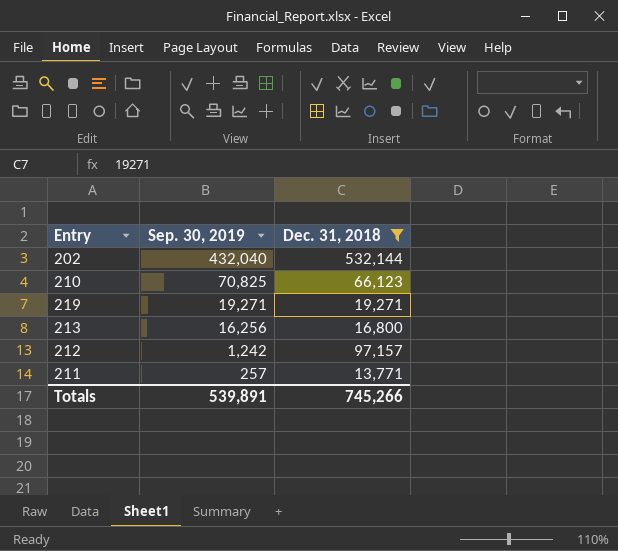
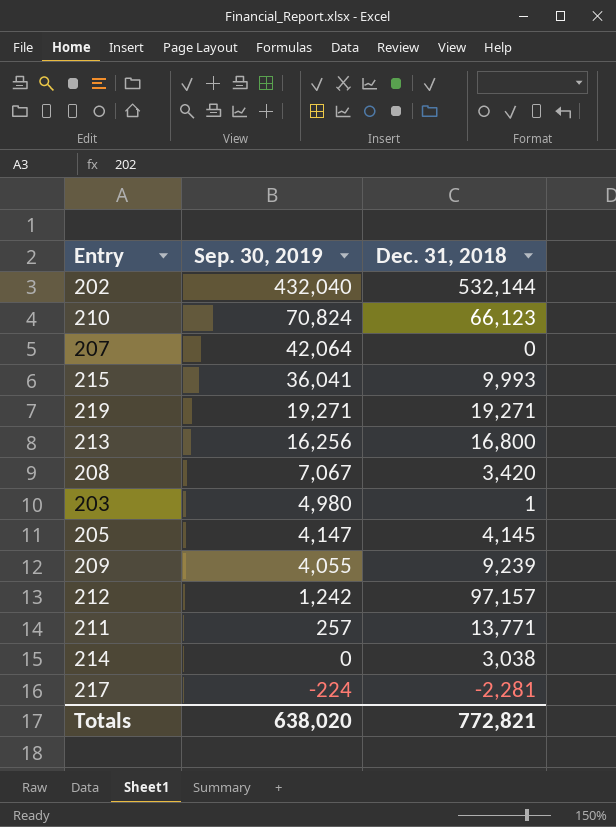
filter: Dec. 31, 2018 >= 13,771 -> none
210 | Sep. 30, 2019: 70,825 -> 70,824
Totals | Sep. 30, 2019: 539,891 -> 638,020
Totals | Dec. 31, 2018: 745,266 -> 772,821

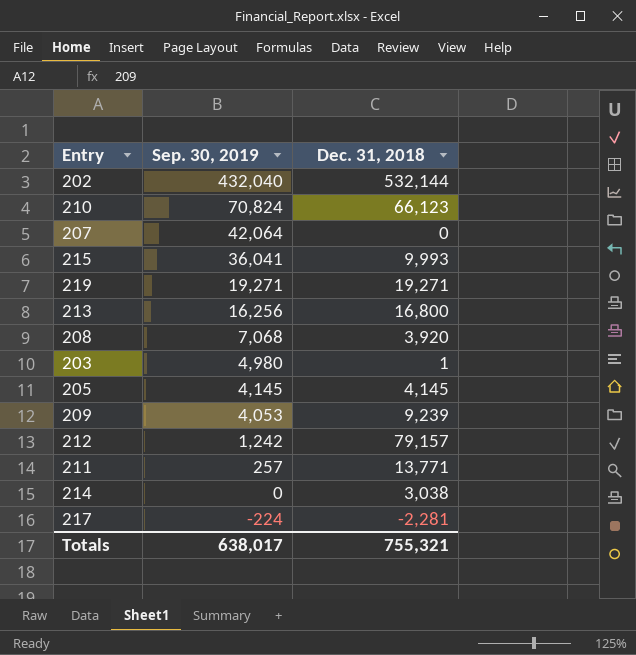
208 | Sep. 30, 2019: 7,067 -> 7,068
208 | Dec. 31, 2018: 3,420 -> 3,920
205 | Sep. 30, 2019: 4,147 -> 4,145
209 | Sep. 30, 2019: 4,055 -> 4,053
212 | Dec. 31, 2018: 97,157 -> 79,157
Totals | Sep. 30, 2019: 638,020 -> 638,017
Totals | Dec. 31, 2018: 772,821 -> 755,321

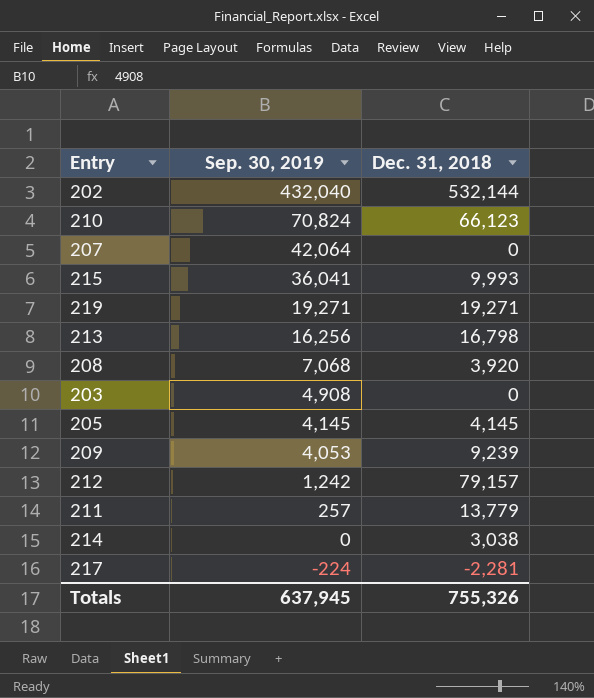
213 | Dec. 31, 2018: 16,800 -> 16,798
203 | Sep. 30, 2019: 4,980 -> 4,908
203 | Dec. 31, 2018: 1 -> 0
211 | Dec. 31, 2018: 13,771 -> 13,779
Totals | Sep. 30, 2019: 638,017 -> 637,945
Totals | Dec. 31, 2018: 755,321 -> 755,326

